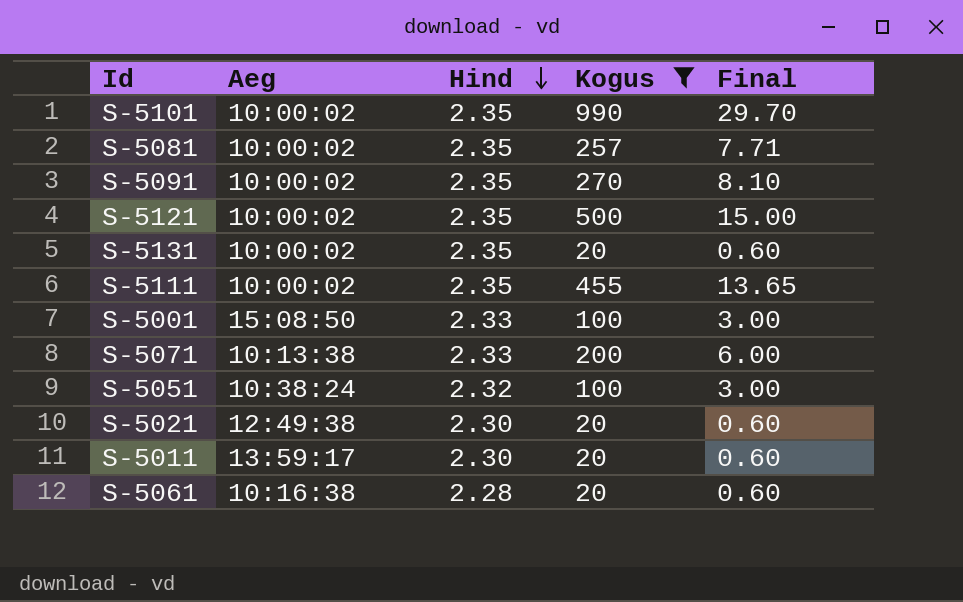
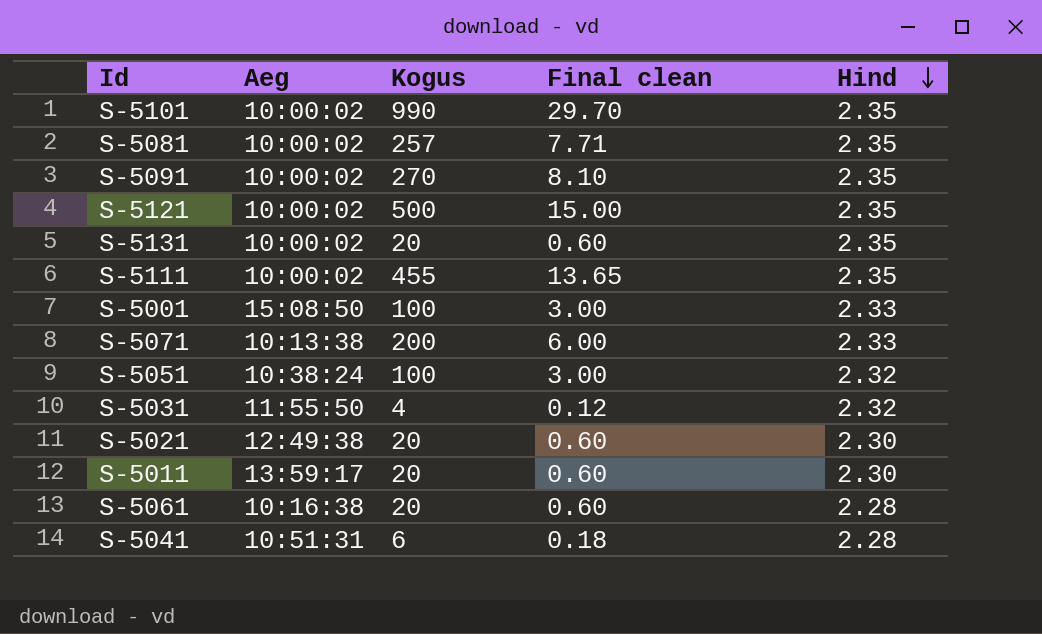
filter: Kogus >= 20 -> none
column name: Final -> Final clean
column Hind | position: 3 -> 5

